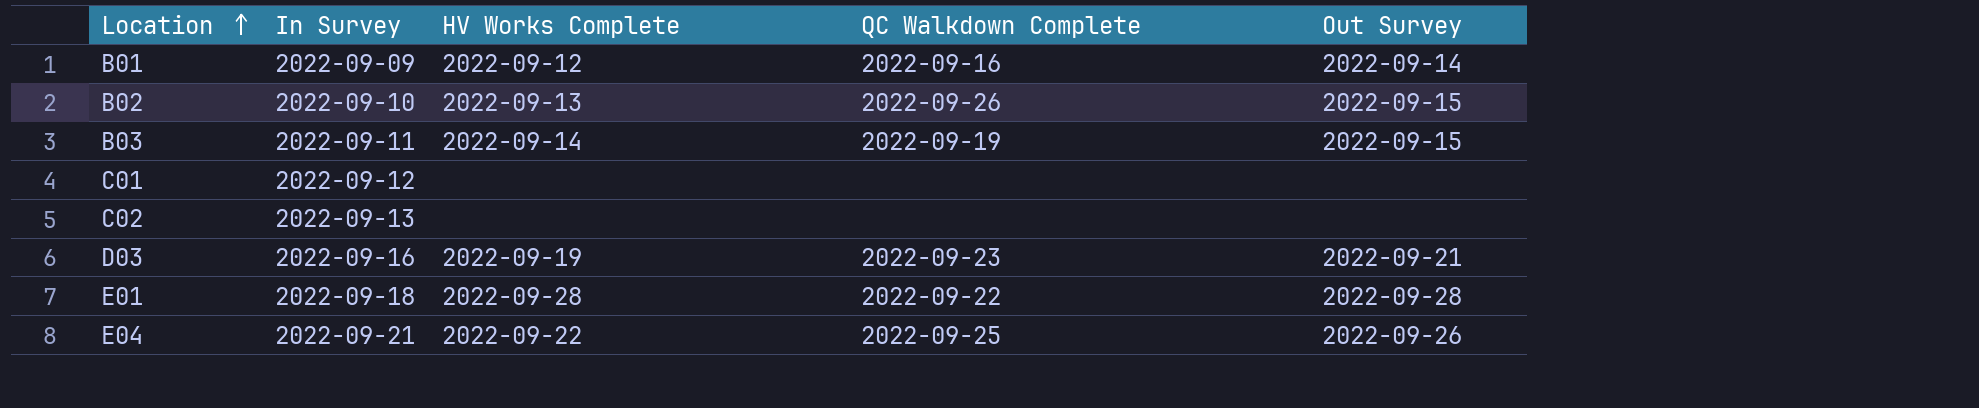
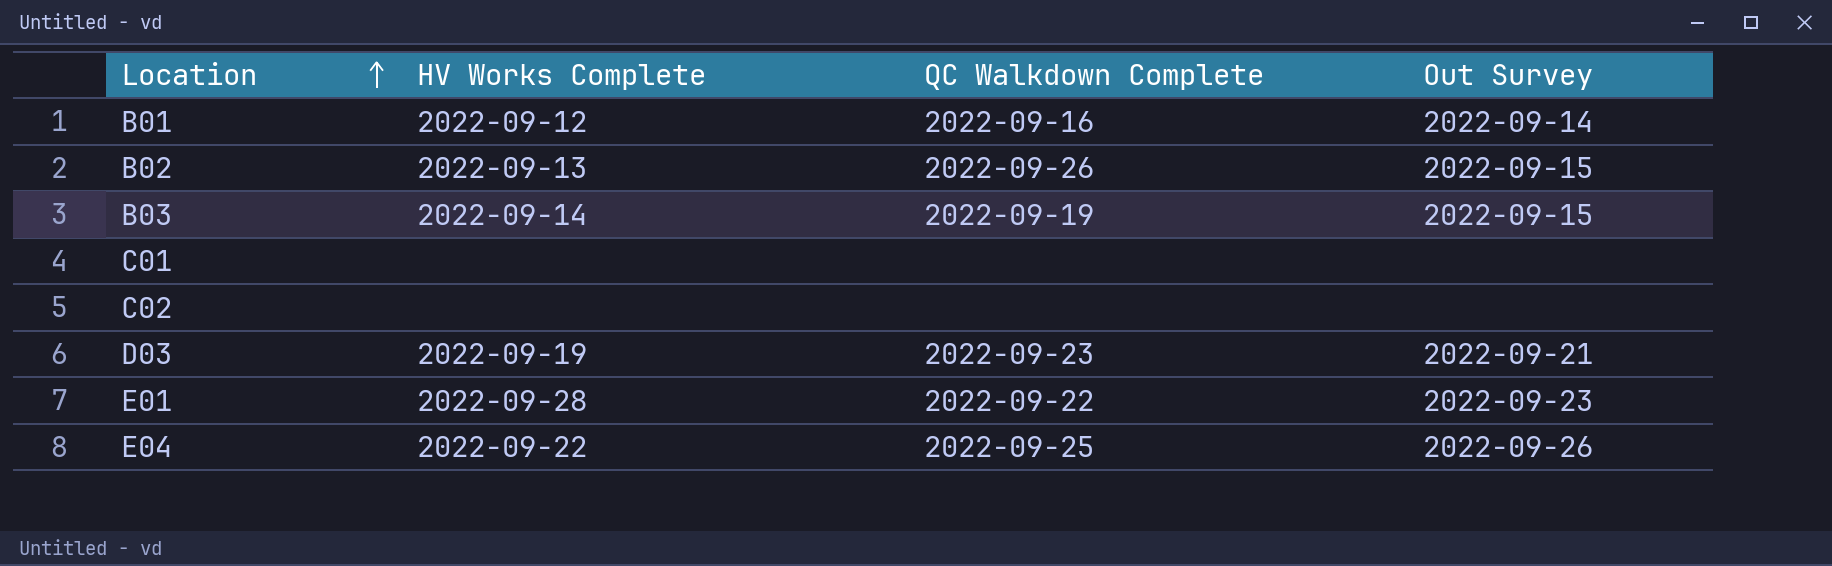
column In Survey | position: 2 -> none
E01 | Out Survey: 2022-09-28 -> 2022-09-23

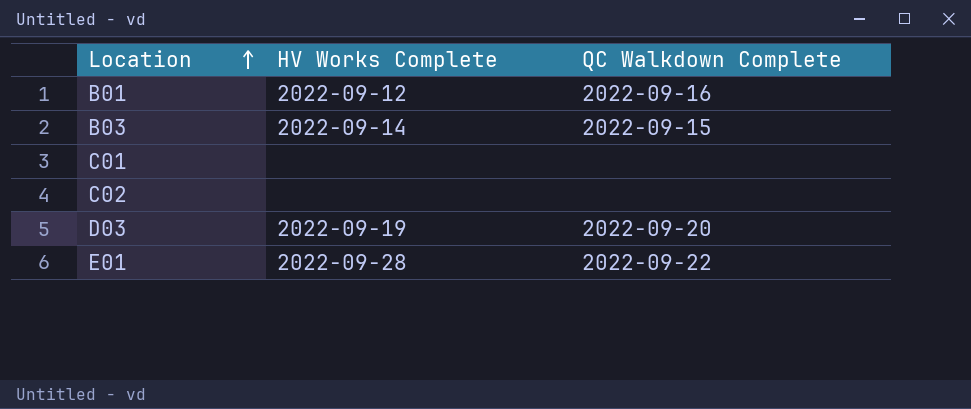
column Out Survey | position: 4 -> none
row B02: 2022-09-13 | 2022-09-26 | 2022-09-15 -> none
row E04: 2022-09-22 | 2022-09-25 | 2022-09-26 -> none
B03 | QC Walkdown Complete: 2022-09-19 -> 2022-09-15
D03 | QC Walkdown Complete: 2022-09-23 -> 2022-09-20

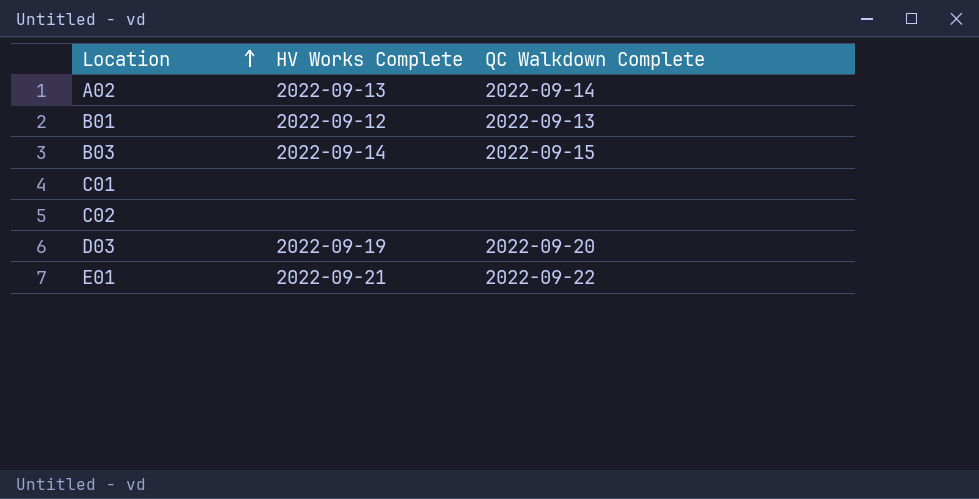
row A02: none -> 2022-09-13 | 2022-09-14
B01 | QC Walkdown Complete: 2022-09-16 -> 2022-09-13
E01 | HV Works Complete: 2022-09-28 -> 2022-09-21

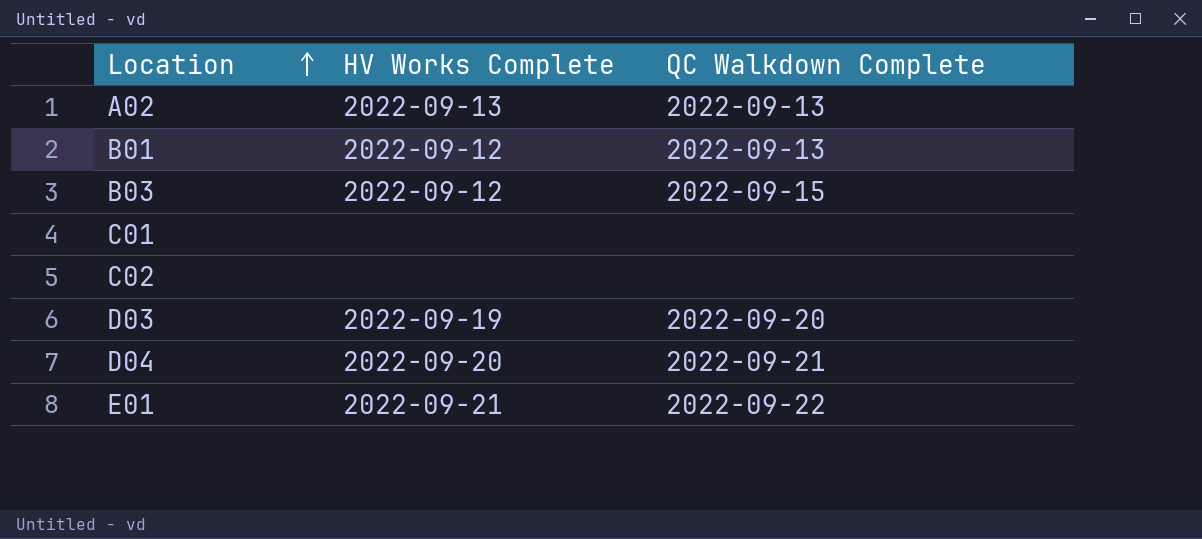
A02 | QC Walkdown Complete: 2022-09-14 -> 2022-09-13
B03 | HV Works Complete: 2022-09-14 -> 2022-09-12
row D04: none -> 2022-09-20 | 2022-09-21

